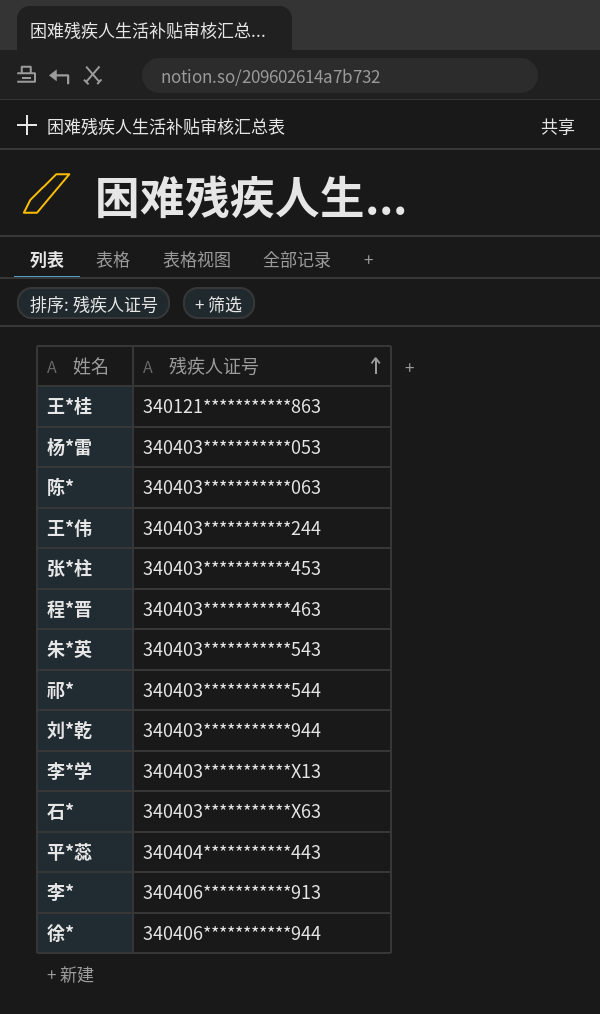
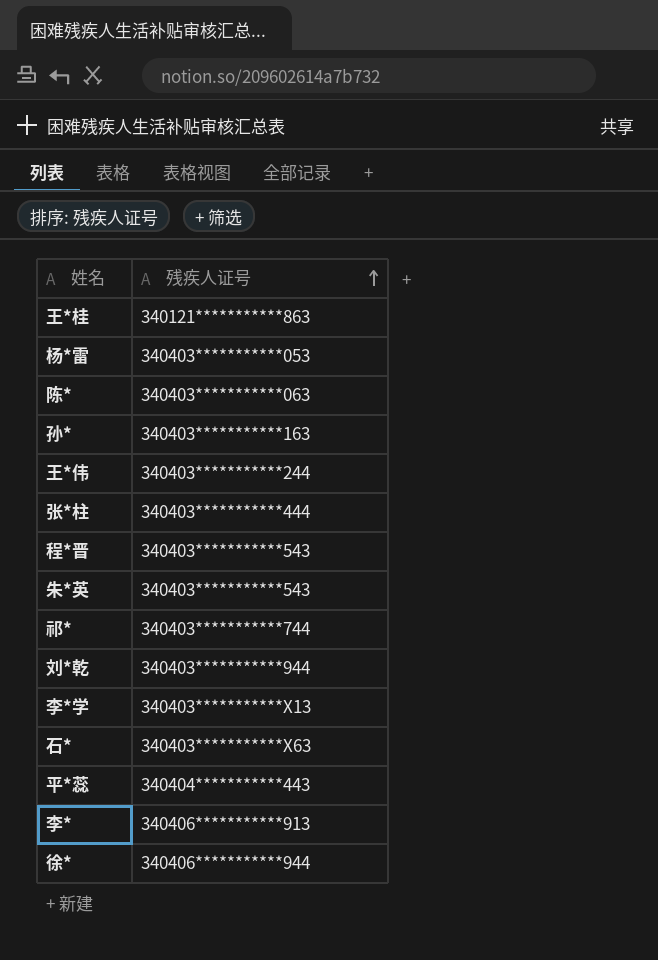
row 孙*: none -> 340403***********163
张*柱 | 残疾人证号: 340403***********453 -> 340403***********444
程*晋 | 残疾人证号: 340403***********463 -> 340403***********543
祁* | 残疾人证号: 340403***********544 -> 340403***********744

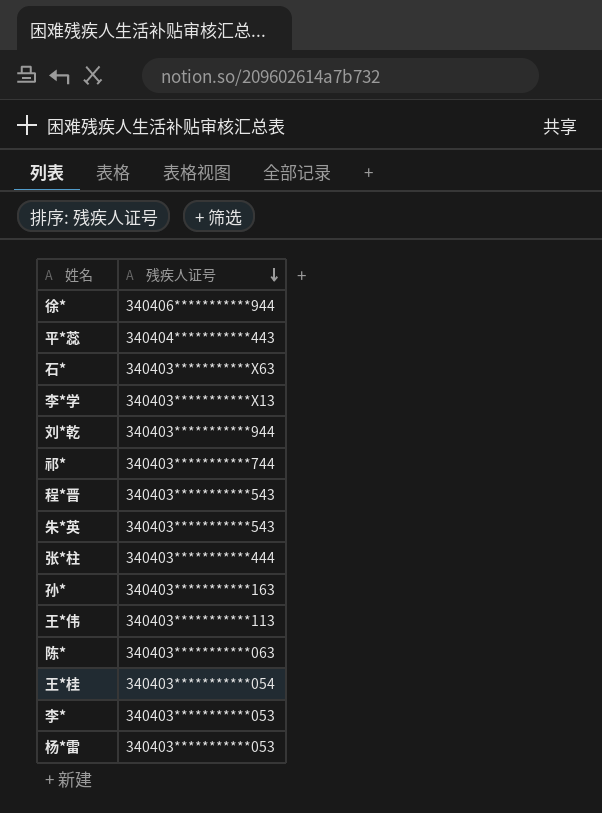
row order: 残疾人证号 ascending -> 残疾人证号 descending
王*伟 | 残疾人证号: 340403***********244 -> 340403***********113
王*桂 | 残疾人证号: 340121***********863 -> 340403***********054
李* | 残疾人证号: 340406***********913 -> 340403***********053

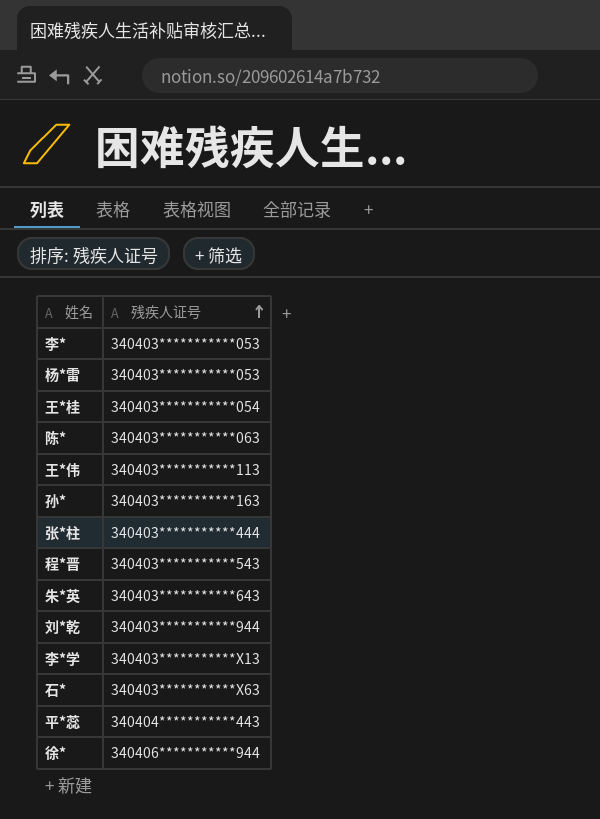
row order: 残疾人证号 descending -> 残疾人证号 ascending
row 祁*: 340403***********744 -> none
朱*英 | 残疾人证号: 340403***********543 -> 340403***********643

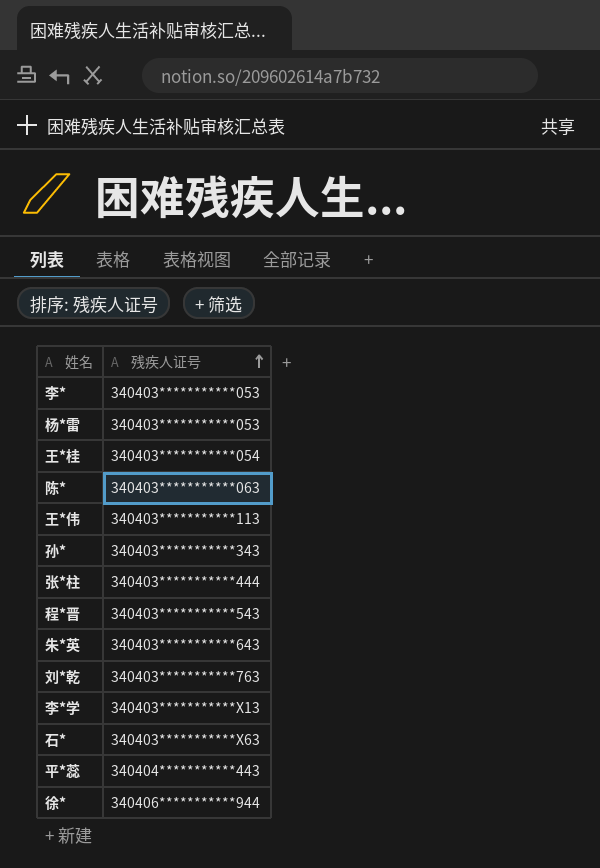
孙* | 残疾人证号: 340403***********163 -> 340403***********343
刘*乾 | 残疾人证号: 340403***********944 -> 340403***********763

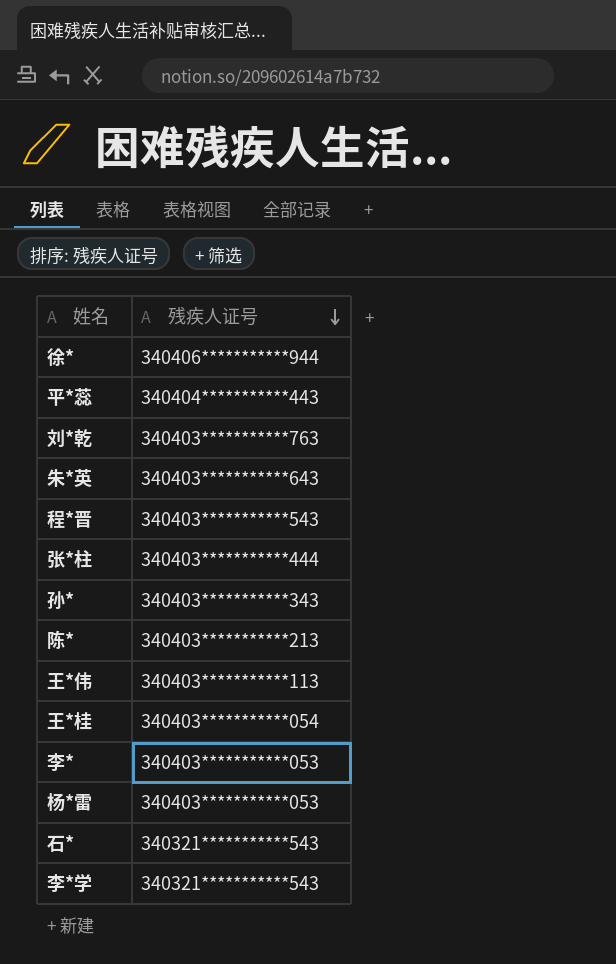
row order: 残疾人证号 ascending -> 残疾人证号 descending
陈* | 残疾人证号: 340403***********063 -> 340403***********213
石* | 残疾人证号: 340403***********X63 -> 340321***********543
李*学 | 残疾人证号: 340403***********X13 -> 340321***********543

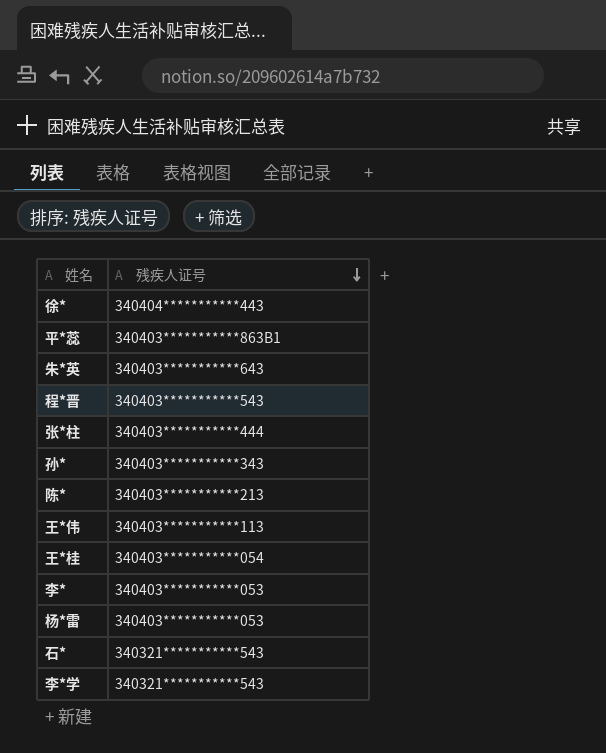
row 刘*乾: 340403***********763 -> none
徐* | 残疾人证号: 340406***********944 -> 340404***********443
平*蕊 | 残疾人证号: 340404***********443 -> 340403***********863B1

